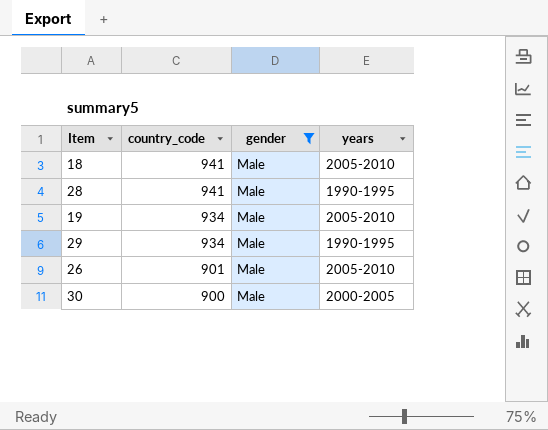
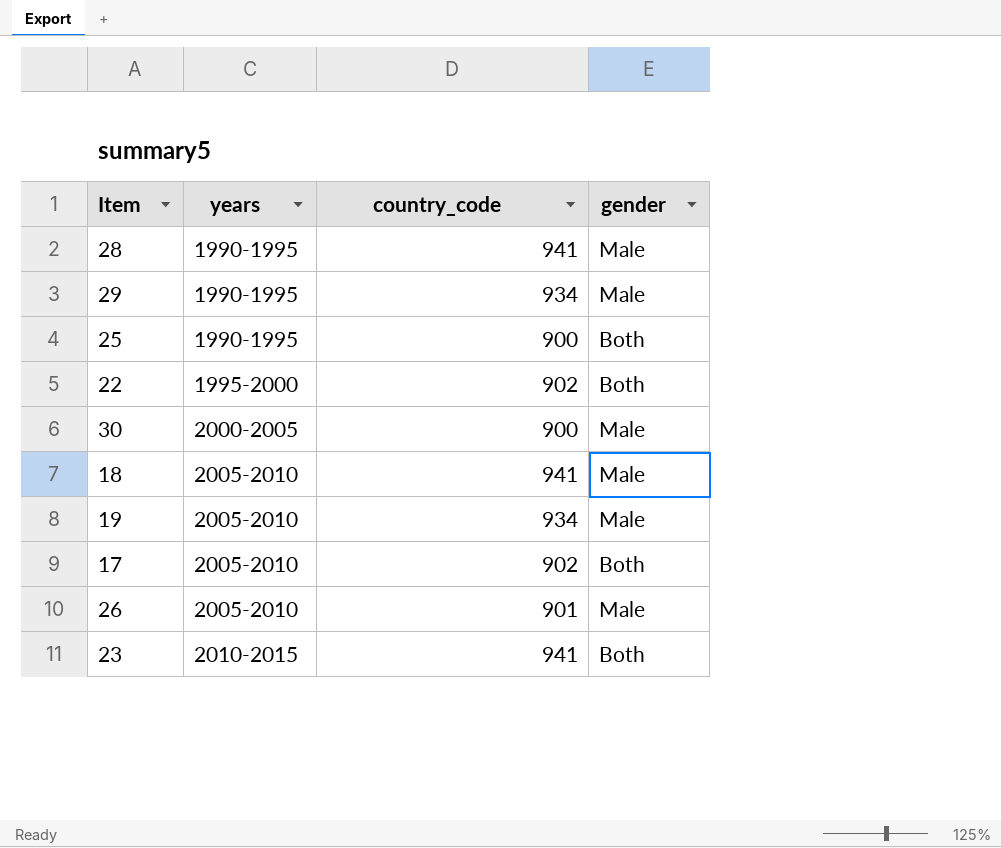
filter: gender = Male -> none
row order: country_code descending -> years ascending
column years | position: 4 -> 2

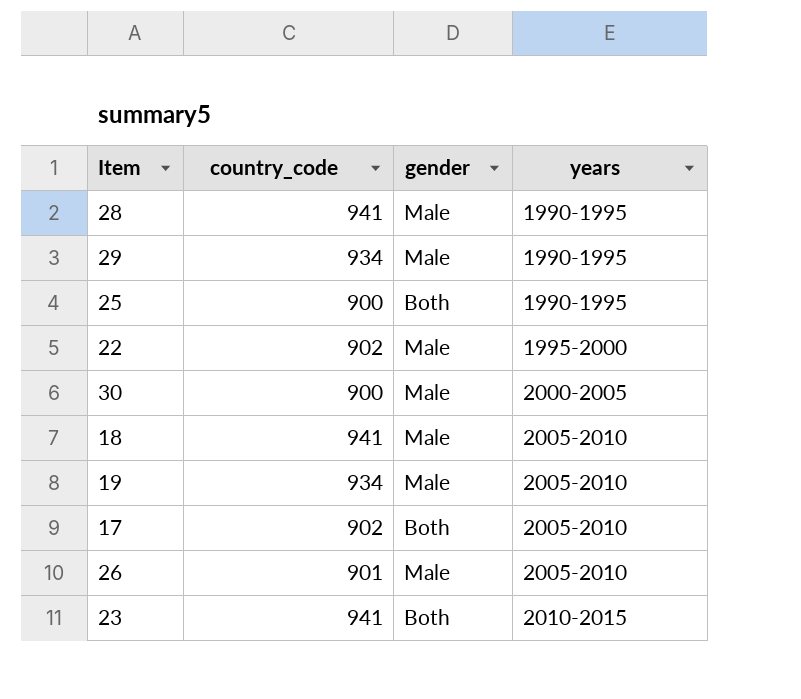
column years | position: 2 -> 4
22 | gender: Both -> Male

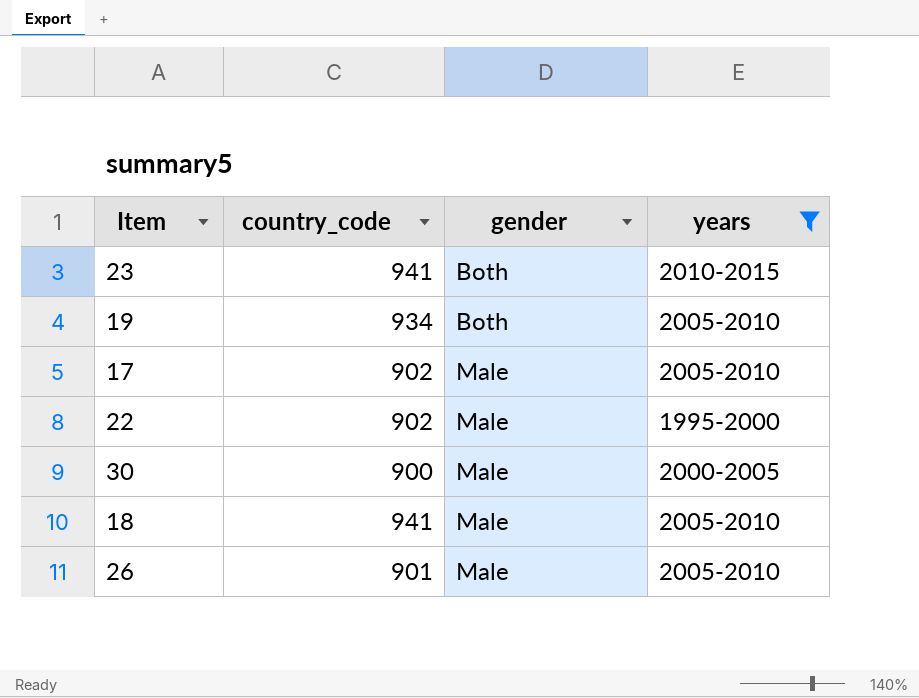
filter: none -> years != 1990-1995
row order: years ascending -> gender ascending
19 | gender: Male -> Both
17 | gender: Both -> Male

